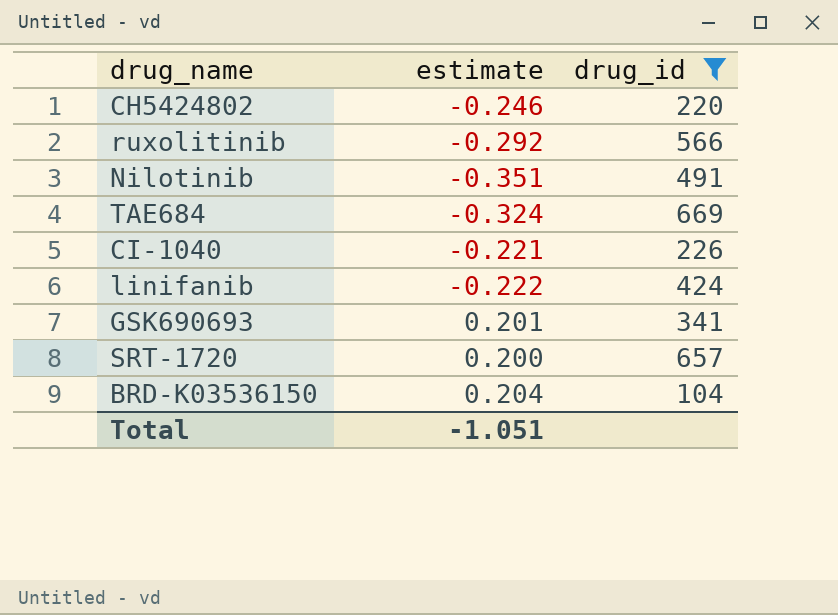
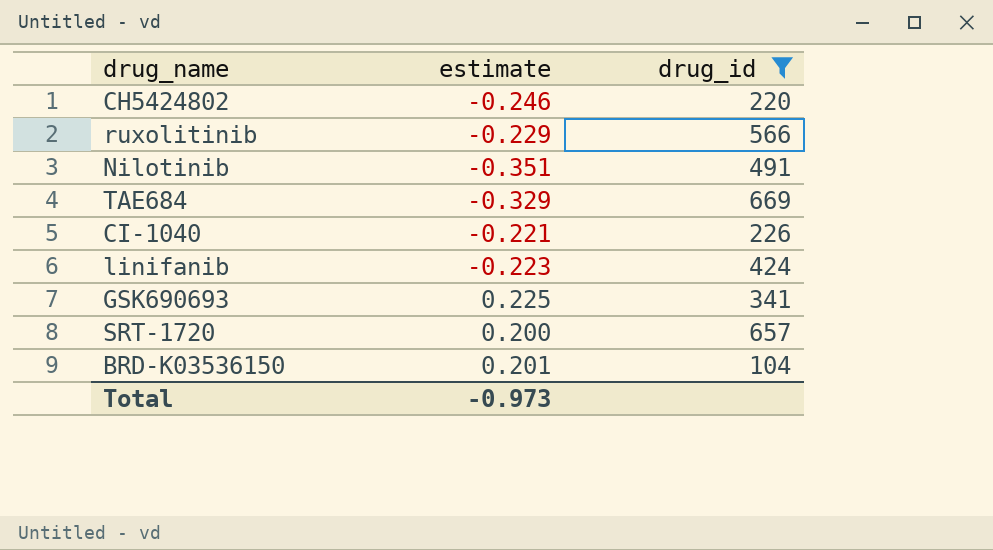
ruxolitinib | estimate: -0.292 -> -0.229
TAE684 | estimate: -0.324 -> -0.329
linifanib | estimate: -0.222 -> -0.223
GSK690693 | estimate: 0.201 -> 0.225
BRD-K03536150 | estimate: 0.204 -> 0.201
Total | estimate: -1.051 -> -0.973

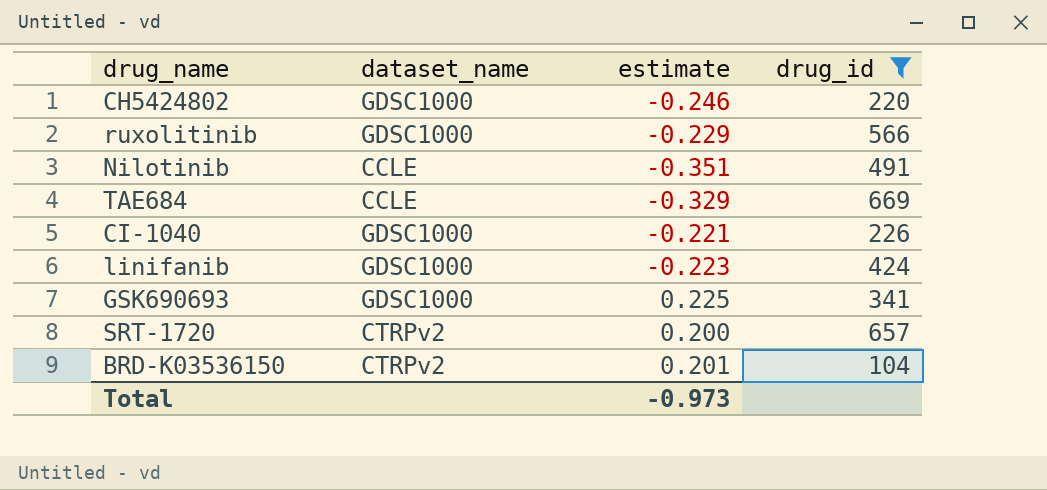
column dataset_name | position: none -> 2

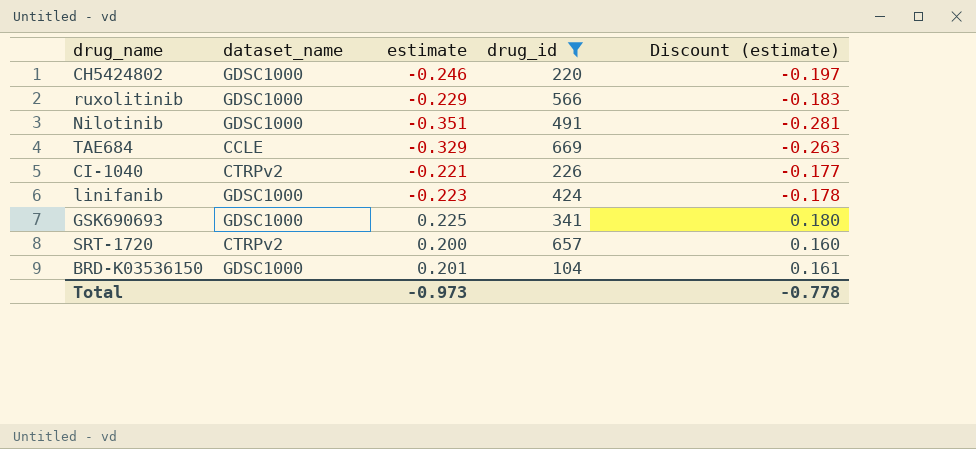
column Discount (estimate) | formula: none -> [estimate] * 0.8
Nilotinib | dataset_name: CCLE -> GDSC1000
CI-1040 | dataset_name: GDSC1000 -> CTRPv2
BRD-K03536150 | dataset_name: CTRPv2 -> GDSC1000

